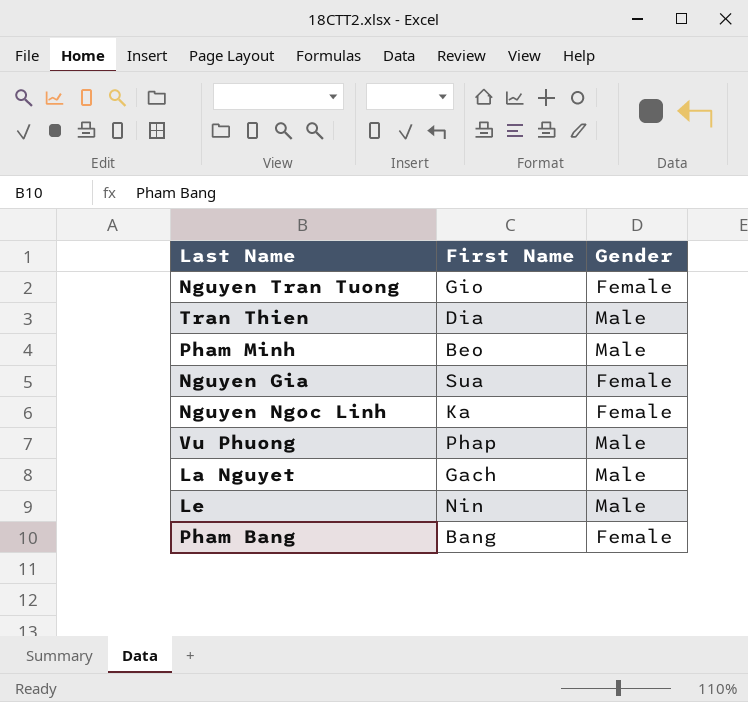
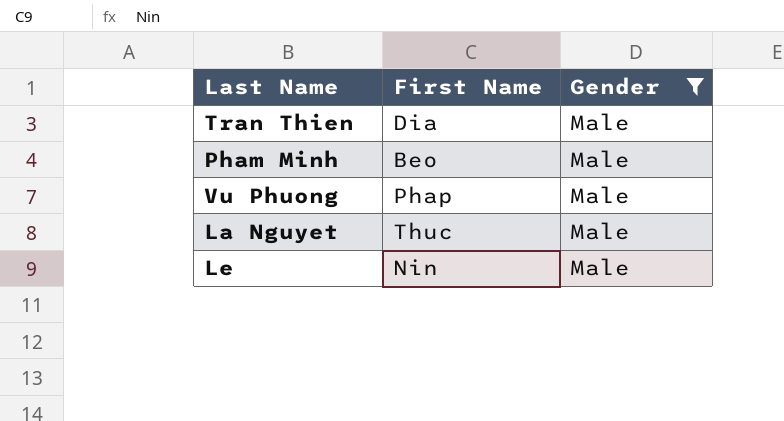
filter: none -> Gender = Male
La Nguyet | First Name: Gach -> Thuc

